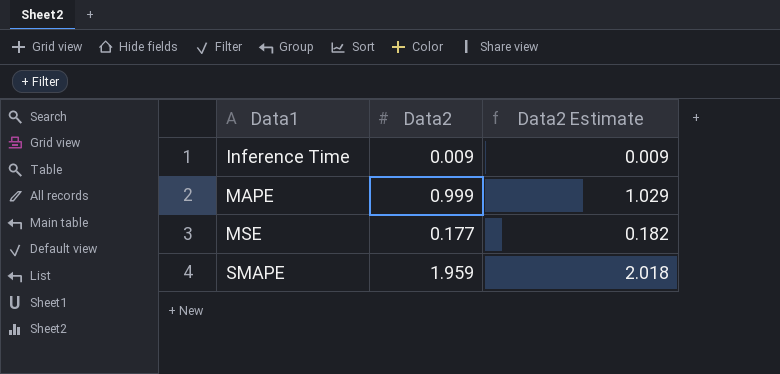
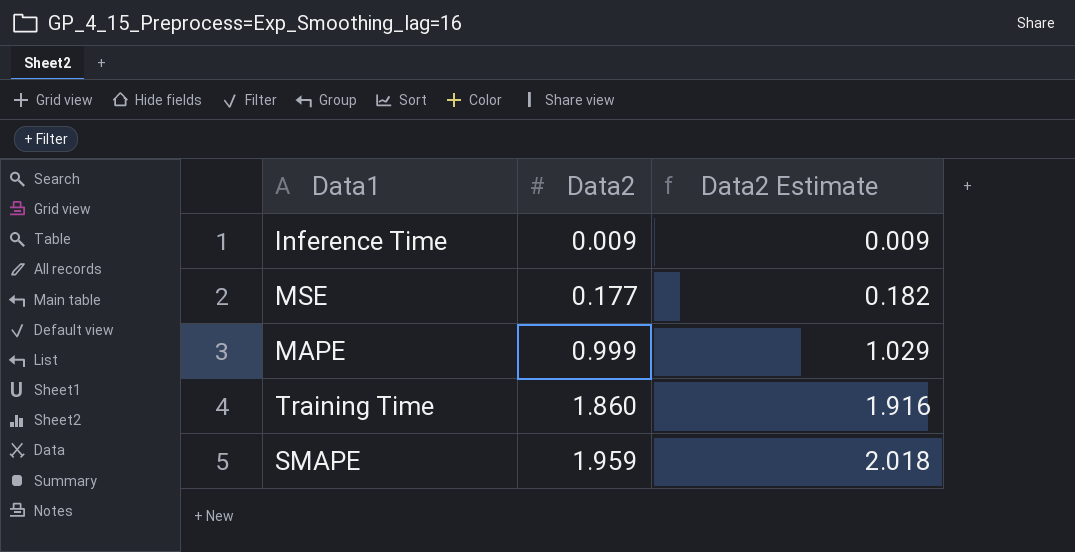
row order: Data1 ascending -> Data2 ascending
row Training Time: none -> 1.860 | 1.916

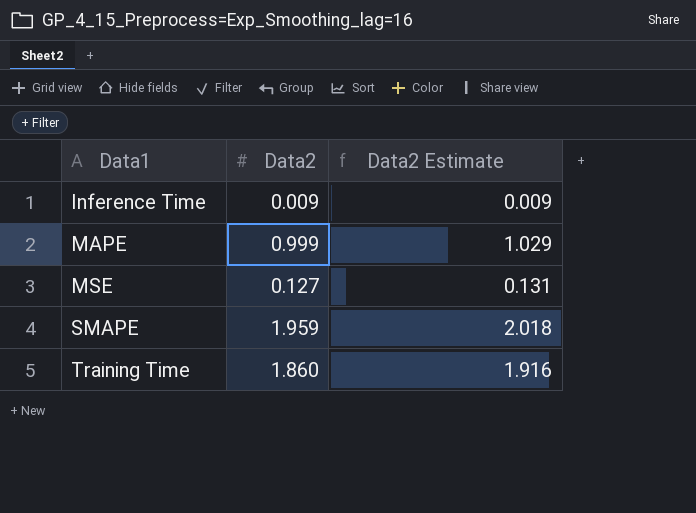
row order: Data2 ascending -> Data1 ascending
MSE | Data2: 0.177 -> 0.127
MSE | Data2 Estimate: 0.182 -> 0.131

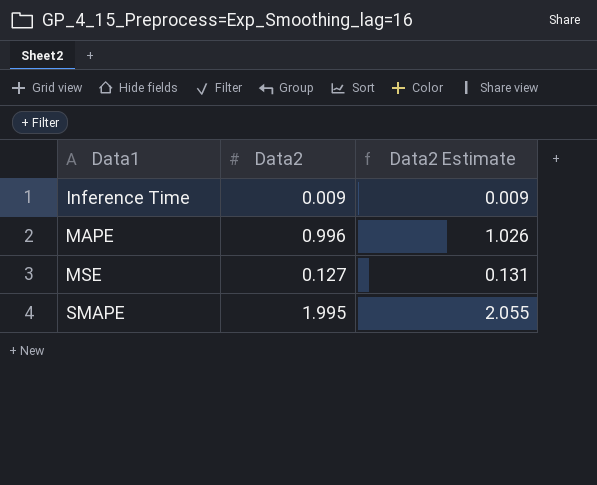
row Training Time: 1.860 | 1.916 -> none
MAPE | Data2: 0.999 -> 0.996
MAPE | Data2 Estimate: 1.029 -> 1.026
SMAPE | Data2: 1.959 -> 1.995
SMAPE | Data2 Estimate: 2.018 -> 2.055

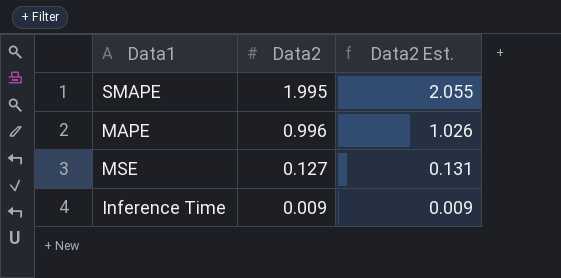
row order: Data1 ascending -> Data2 descending
column name: Data2 Estimate -> Data2 Est.

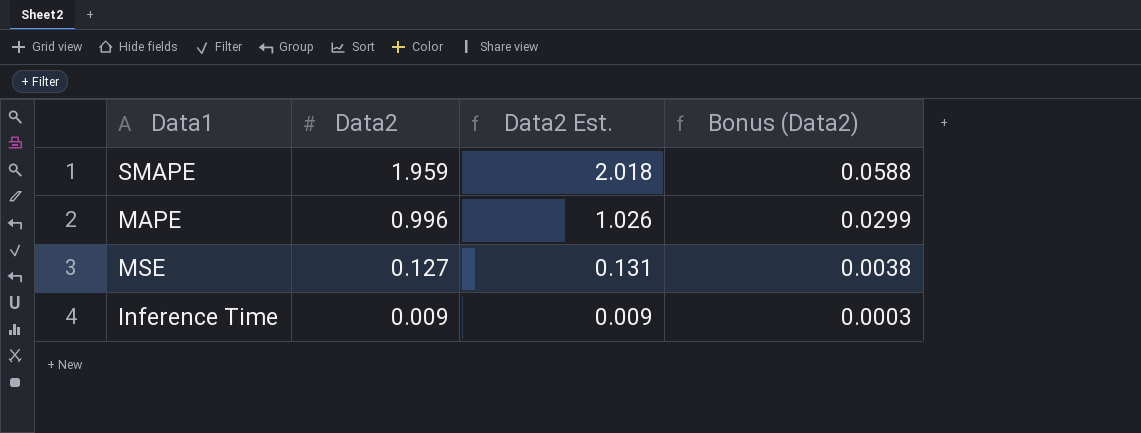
column Bonus (Data2) | formula: none -> [Data2] * 0.03
SMAPE | Data2: 1.995 -> 1.959
SMAPE | Data2 Est.: 2.055 -> 2.018

